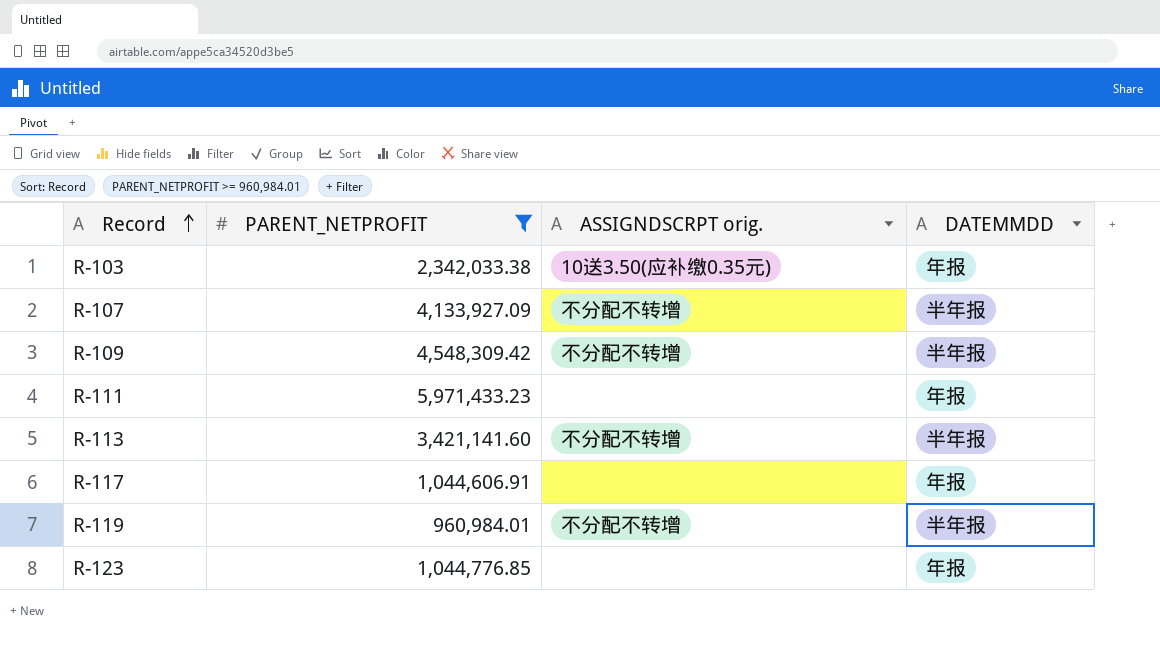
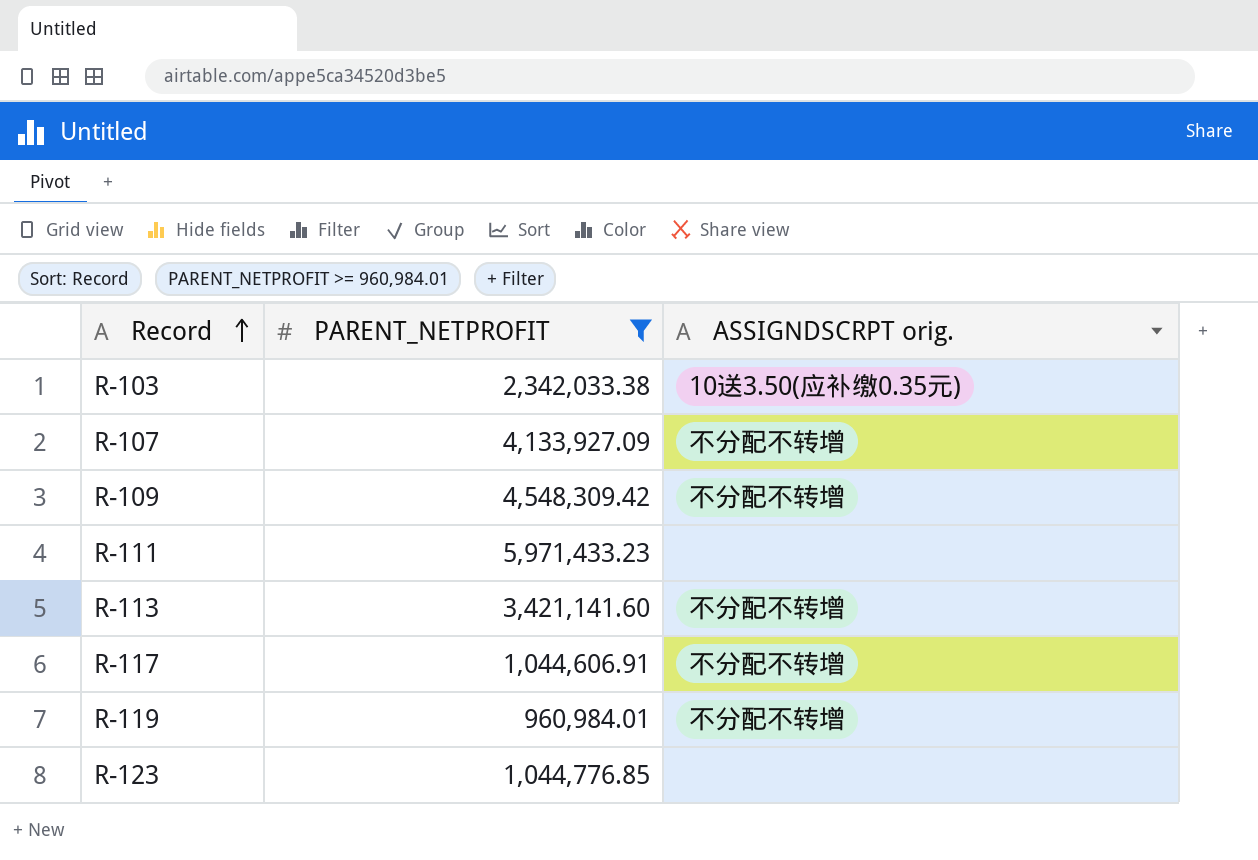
column DATEMMDD | position: 4 -> none
R-117 | ASSIGNDSCRPT orig.: none -> 不分配不转增

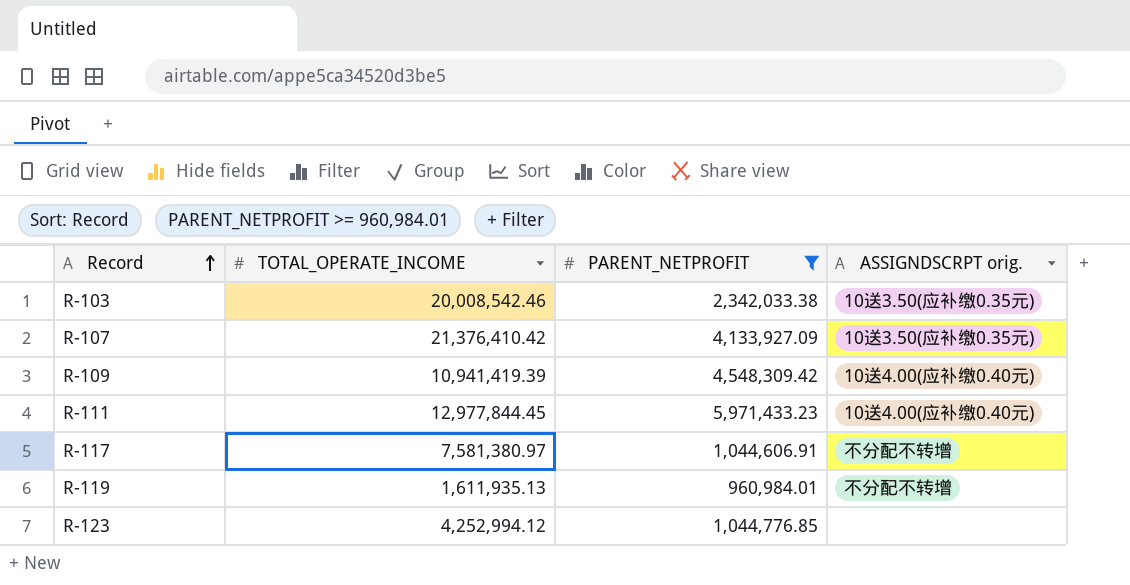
column TOTAL_OPERATE_INCOME | position: none -> 2
row R-113: 3,421,141.60 | 不分配不转增 -> none
R-107 | ASSIGNDSCRPT orig.: 不分配不转增 -> 10送3.50(应补缴0.35元)
R-109 | ASSIGNDSCRPT orig.: 不分配不转增 -> 10送4.00(应补缴0.40元)
R-111 | ASSIGNDSCRPT orig.: none -> 10送4.00(应补缴0.40元)

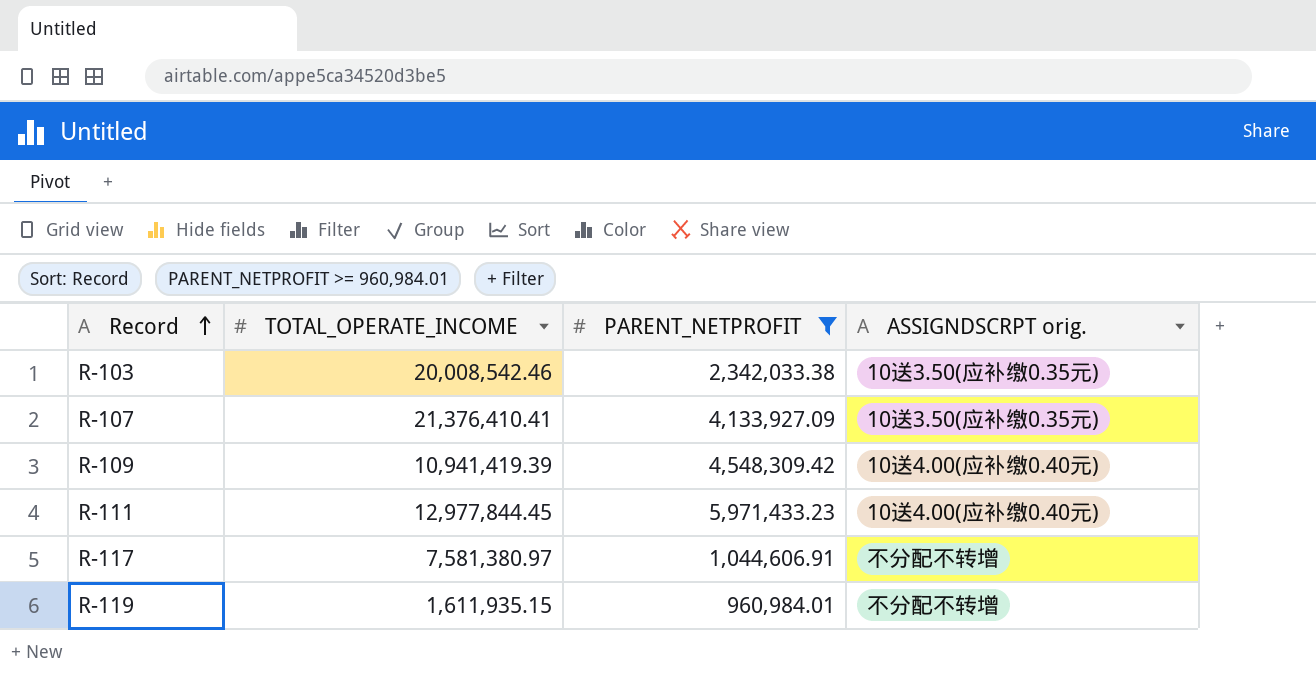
row R-123: 4,252,994.12 | 1,044,776.85 | none -> none
R-107 | TOTAL_OPERATE_INCOME: 21,376,410.42 -> 21,376,410.41
R-119 | TOTAL_OPERATE_INCOME: 1,611,935.13 -> 1,611,935.15

